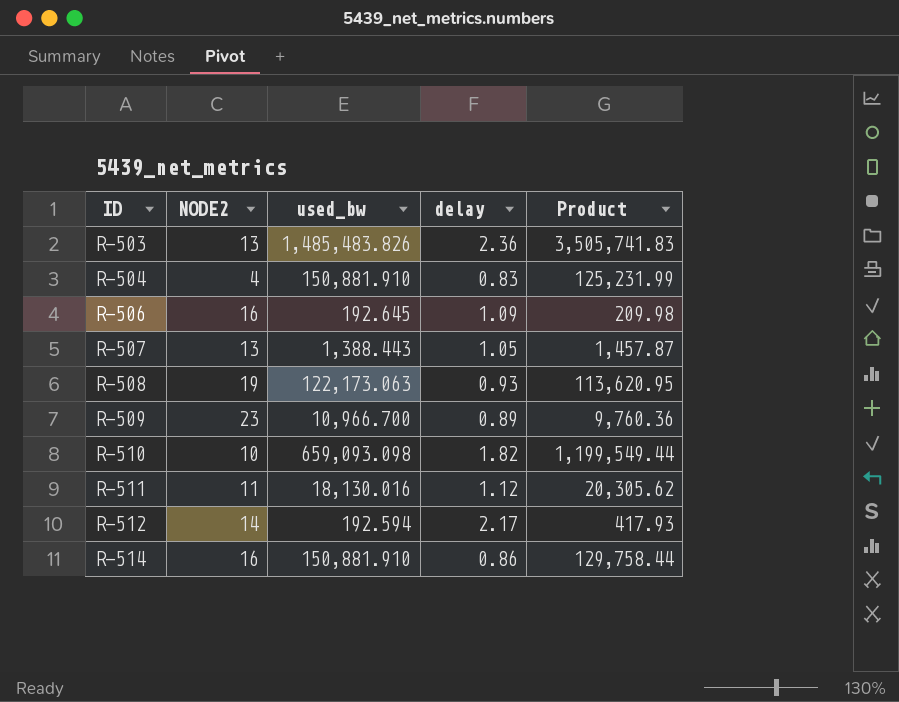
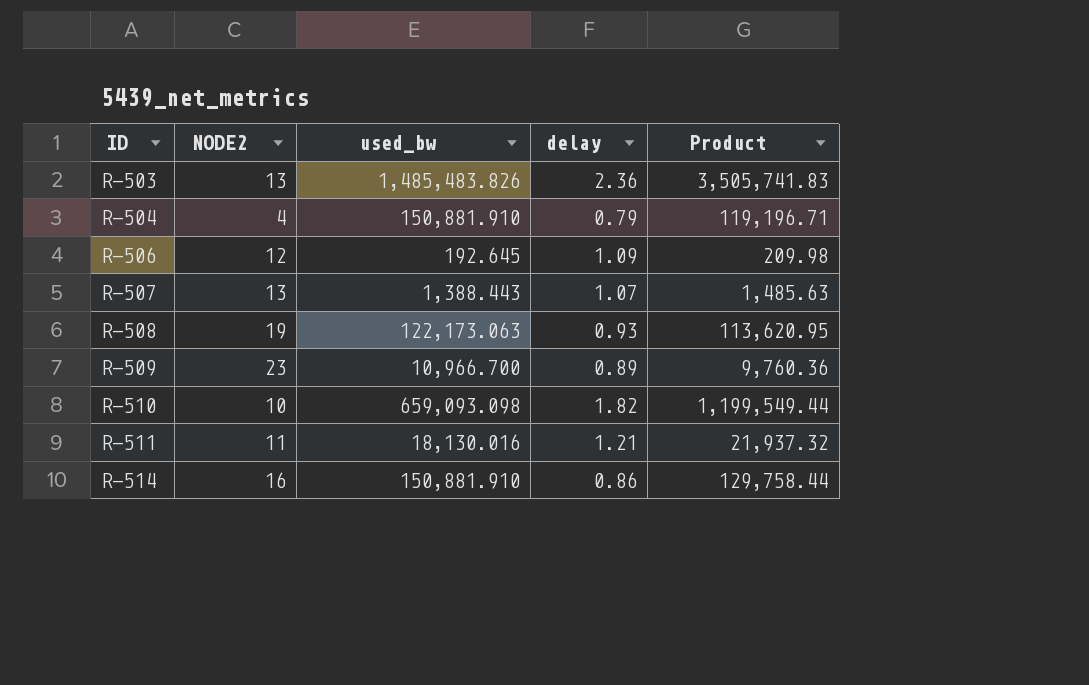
row R-512: 14 | 192.594 | 2.17 | 417.93 -> none
R-504 | delay: 0.83 -> 0.79
R-504 | Product: 125,231.99 -> 119,196.71
R-506 | NODE2: 16 -> 12
R-507 | delay: 1.05 -> 1.07
R-507 | Product: 1,457.87 -> 1,485.63
R-511 | delay: 1.12 -> 1.21
R-511 | Product: 20,305.62 -> 21,937.32

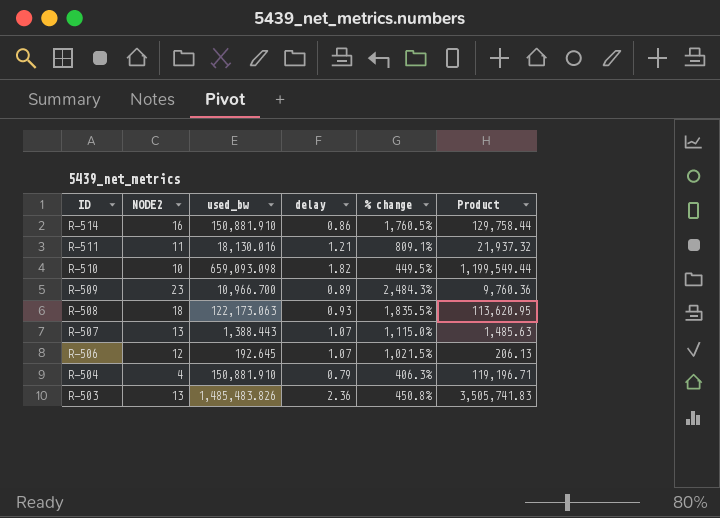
row order: ID ascending -> ID descending
column % change | formula: none -> ([NODE2] - [delay]) / [delay]
R-508 | NODE2: 19 -> 18
R-506 | delay: 1.09 -> 1.07
R-506 | Product: 209.98 -> 206.13

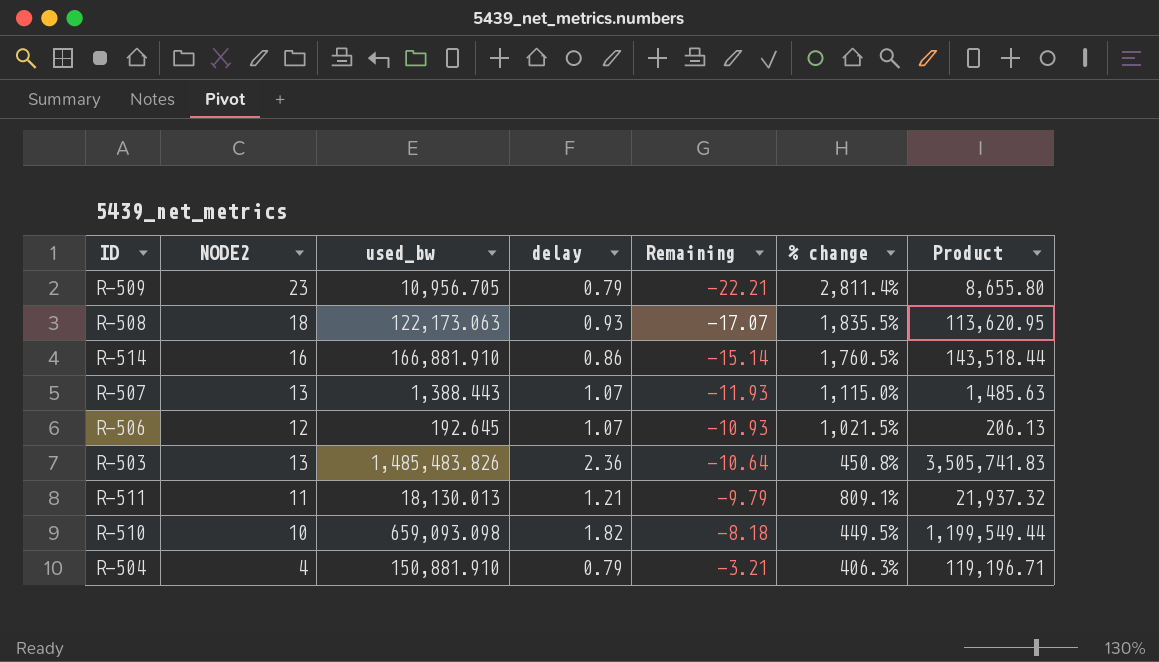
row order: ID descending -> Remaining ascending
column Remaining | formula: none -> [delay] - [NODE2]
R-509 | used_bw: 10,966.700 -> 10,956.705
R-509 | delay: 0.89 -> 0.79
R-509 | % change: 2,484.3% -> 2,811.4%
R-509 | Product: 9,760.36 -> 8,655.80
R-514 | used_bw: 150,881.910 -> 166,881.910
R-514 | Product: 129,758.44 -> 143,518.44
R-511 | used_bw: 18,130.016 -> 18,130.013

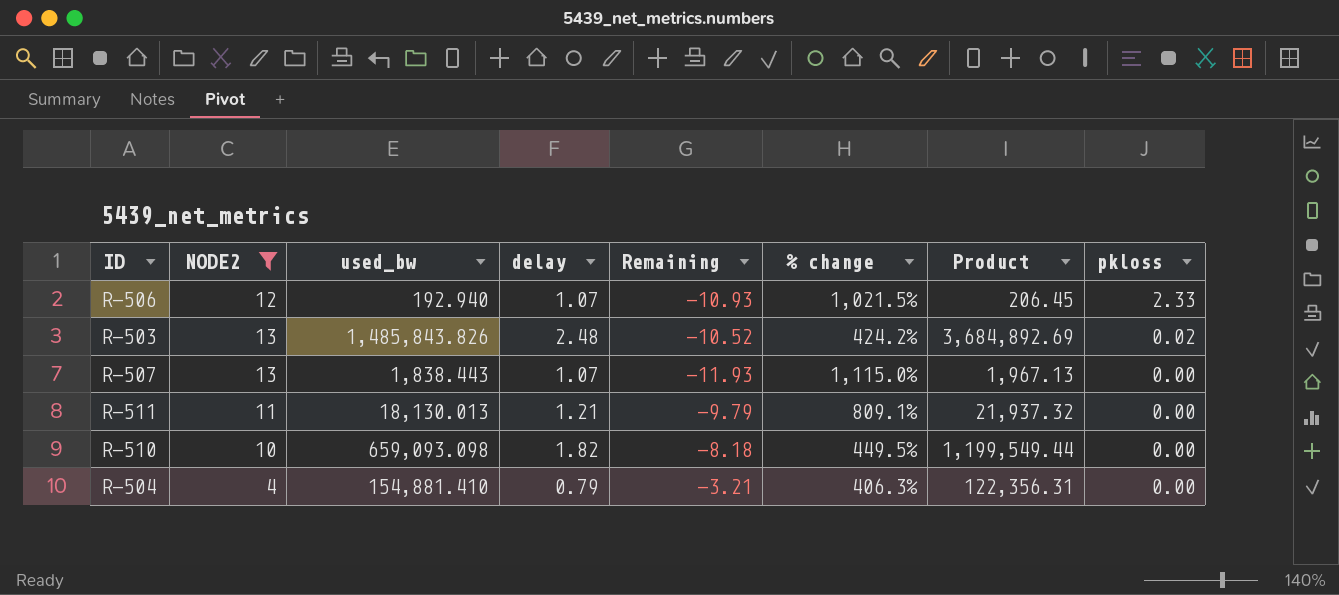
filter: none -> NODE2 <= 13
row order: Remaining ascending -> pkloss descending
column pkloss | position: none -> 8
R-506 | used_bw: 192.645 -> 192.940
R-506 | Product: 206.13 -> 206.45
R-503 | used_bw: 1,485,483.826 -> 1,485,843.826
R-503 | delay: 2.36 -> 2.48
R-503 | Remaining: -10.64 -> -10.52
R-503 | % change: 450.8% -> 424.2%
R-503 | Product: 3,505,741.83 -> 3,684,892.69
R-507 | used_bw: 1,388.443 -> 1,838.443
R-507 | Product: 1,485.63 -> 1,967.13
R-504 | used_bw: 150,881.910 -> 154,881.410
R-504 | Product: 119,196.71 -> 122,356.31

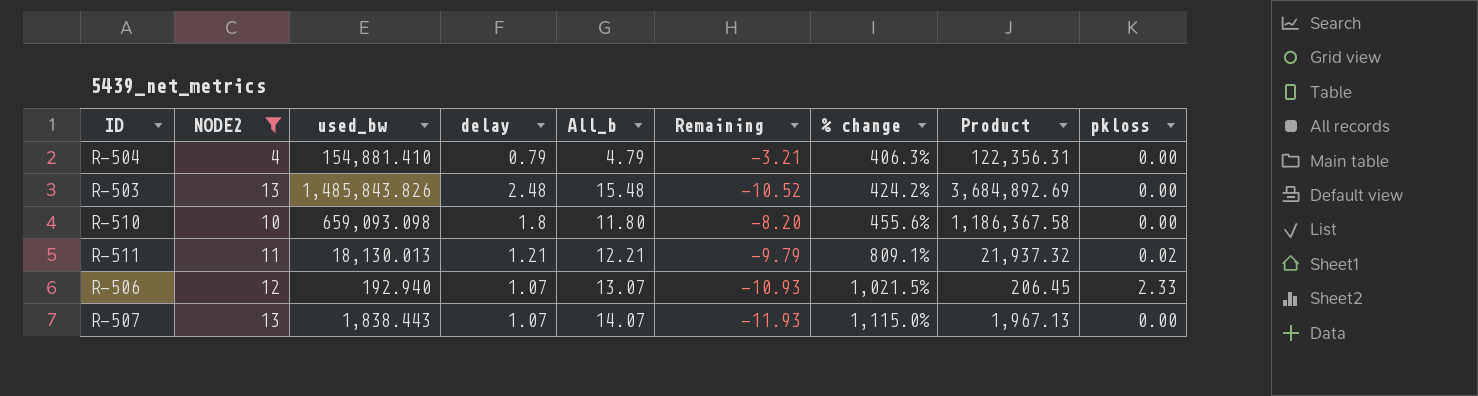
row order: pkloss descending -> % change ascending
column All_b | formula: none -> [NODE2] + [delay]
R-503 | pkloss: 0.02 -> 0.00
R-510 | delay: 1.82 -> 1.8
R-510 | Remaining: -8.18 -> -8.20
R-510 | % change: 449.5% -> 455.6%
R-510 | Product: 1,199,549.44 -> 1,186,367.58
R-511 | pkloss: 0.00 -> 0.02

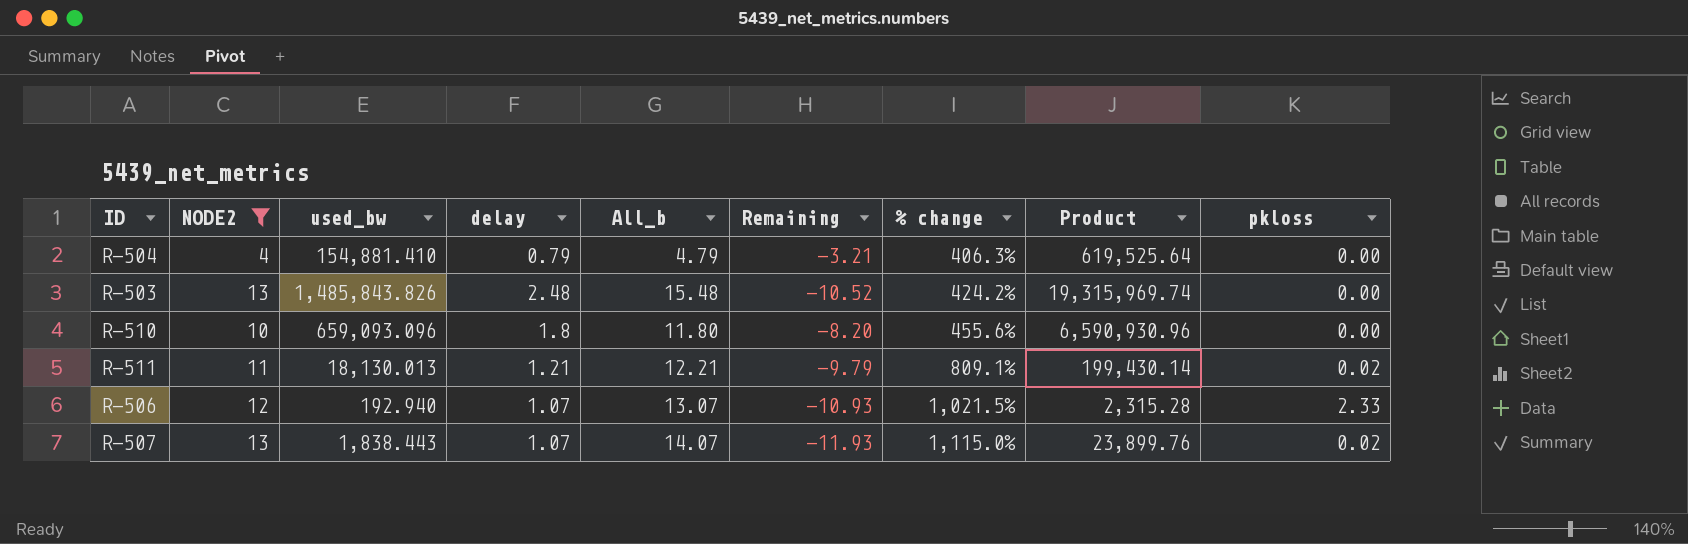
column Product | formula: [used_bw] * [delay] -> [NODE2] * [used_bw]
R-510 | used_bw: 659,093.098 -> 659,093.096
R-507 | pkloss: 0.00 -> 0.02

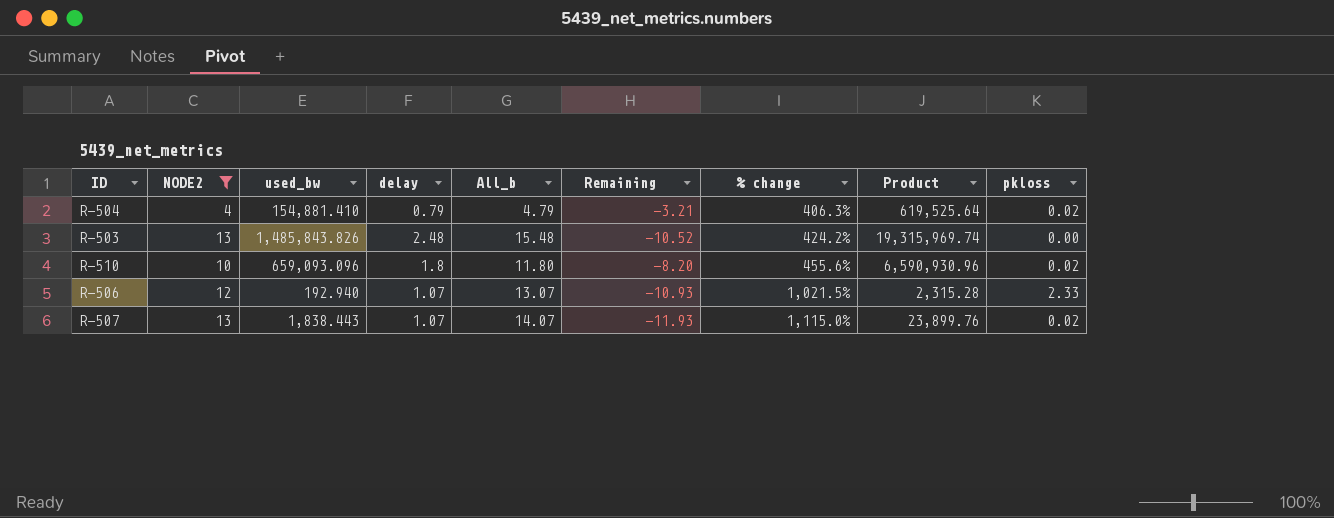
row R-511: 11 | 18,130.013 | 1.21 | 12.21 | -9.79 | 809.1% | 199,430.14 | 0.02 -> none
R-504 | pkloss: 0.00 -> 0.02
R-510 | pkloss: 0.00 -> 0.02

